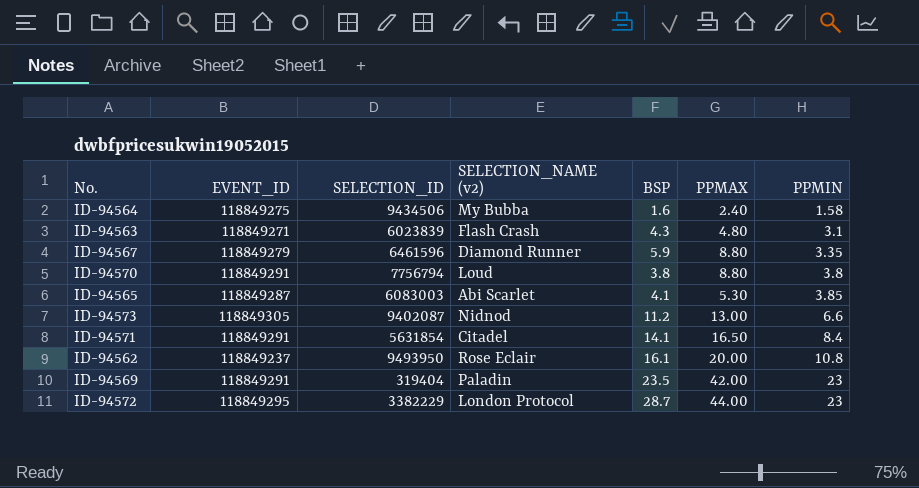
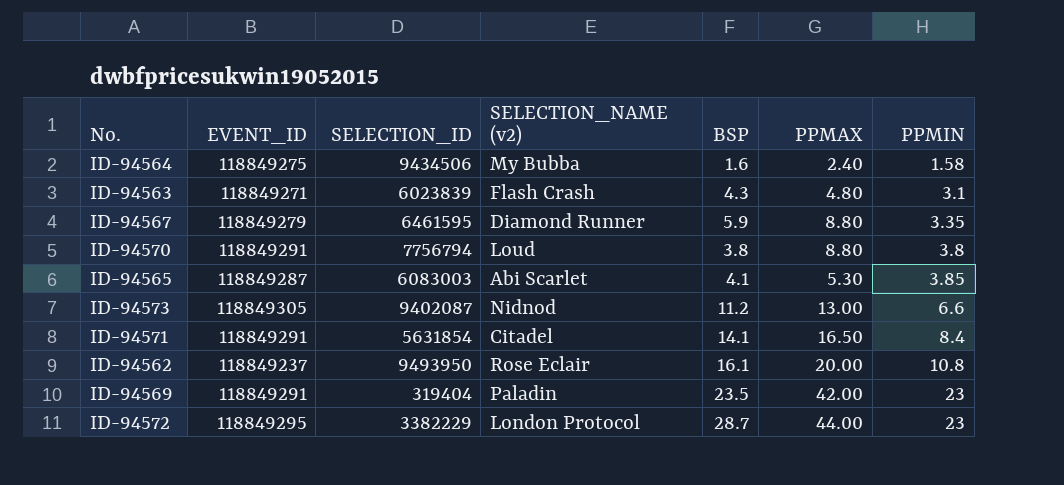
ID-94567 | SELECTION_ID: 6461596 -> 6461595

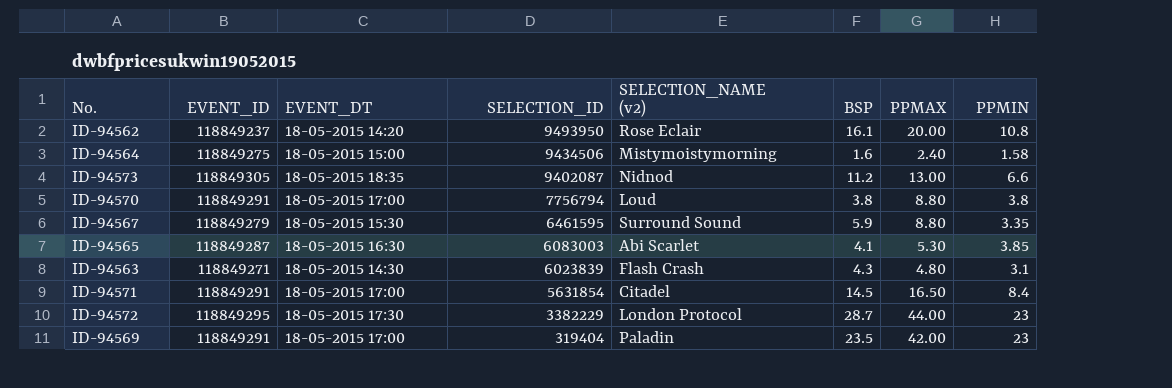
row order: PPMIN ascending -> SELECTION_ID descending
column EVENT_DT | position: none -> 3
ID-94564 | SELECTION_NAME (v2): My Bubba -> Mistymoistymorning
ID-94567 | SELECTION_NAME (v2): Diamond Runner -> Surround Sound
ID-94571 | BSP: 14.1 -> 14.5

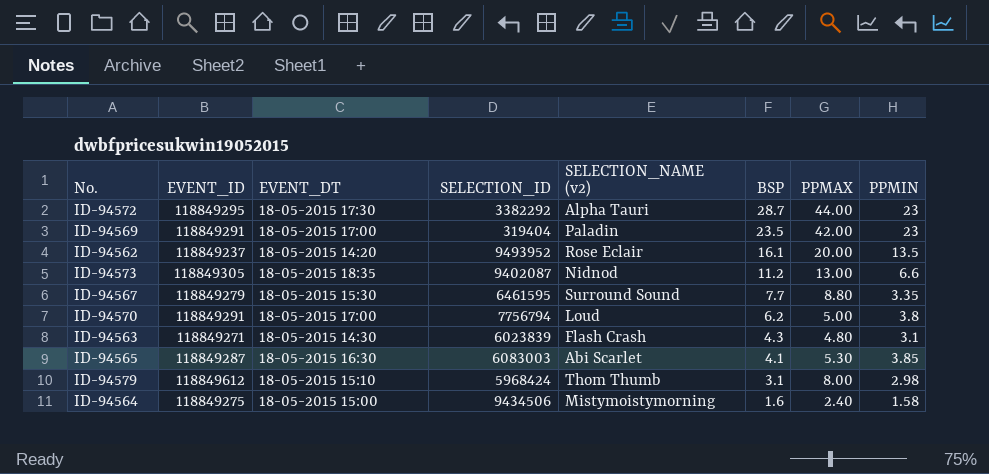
row order: SELECTION_ID descending -> BSP descending
row ID-94571: 118849291 | 18-05-2015 17:00 | 5631854 | Citadel | 14.5 | 16.50 | 8.4 -> none
ID-94572 | SELECTION_ID: 3382229 -> 3382292
ID-94572 | SELECTION_NAME (v2): London Protocol -> Alpha Tauri
ID-94562 | SELECTION_ID: 9493950 -> 9493952
ID-94562 | PPMIN: 10.8 -> 13.5
ID-94567 | BSP: 5.9 -> 7.7
ID-94570 | BSP: 3.8 -> 6.2
ID-94570 | PPMAX: 8.80 -> 5.00
row ID-94579: none -> 118849612 | 18-05-2015 15:10 | 5968424 | Thom Thumb | 3.1 | 8.00 | 2.98

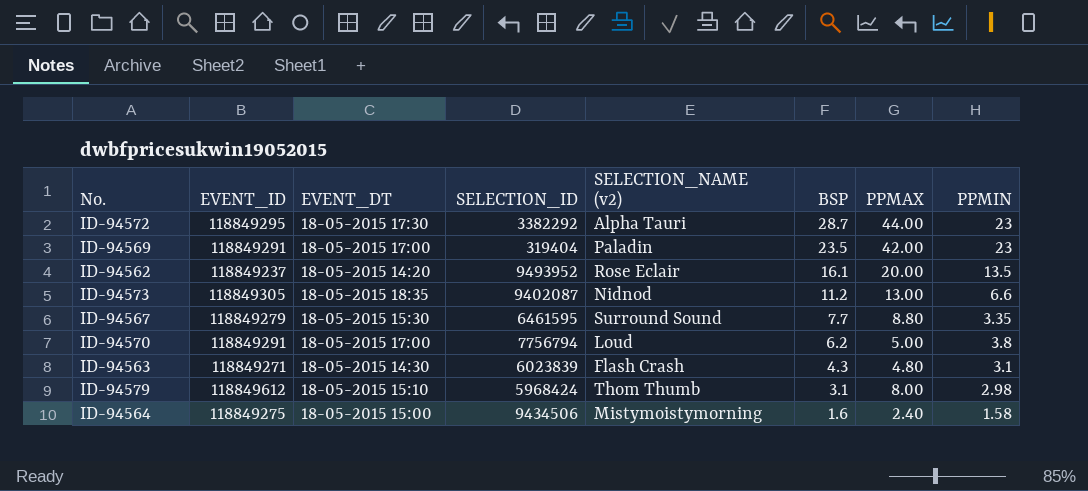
row ID-94565: 118849287 | 18-05-2015 16:30 | 6083003 | Abi Scarlet | 4.1 | 5.30 | 3.85 -> none

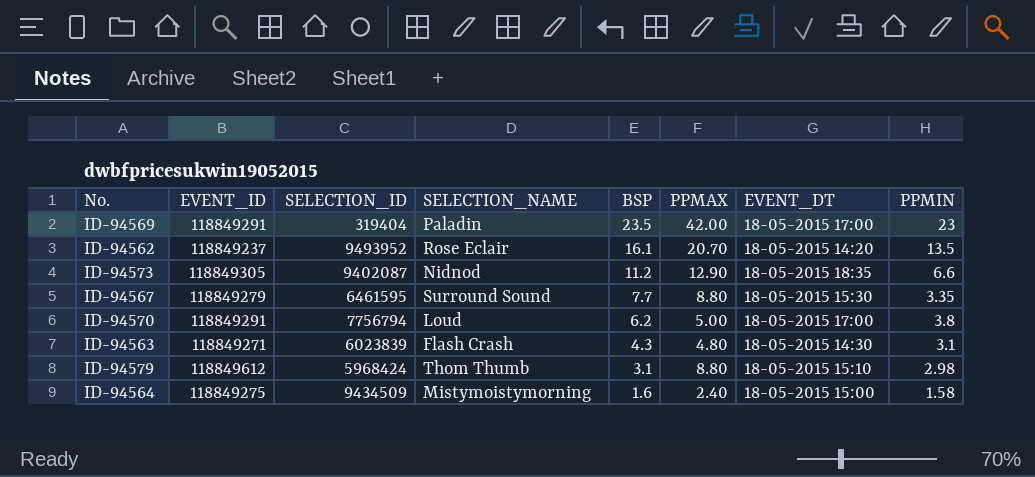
column name: SELECTION_NAME (v2) -> SELECTION_NAME
column EVENT_DT | position: 3 -> 7
row ID-94572: 118849295 | 18-05-2015 17:30 | 3382292 | Alpha Tauri | 28.7 | 44.00 | 23 -> none
ID-94562 | PPMAX: 20.00 -> 20.70
ID-94573 | PPMAX: 13.00 -> 12.90
ID-94579 | PPMAX: 8.00 -> 8.80
ID-94564 | SELECTION_ID: 9434506 -> 9434509

